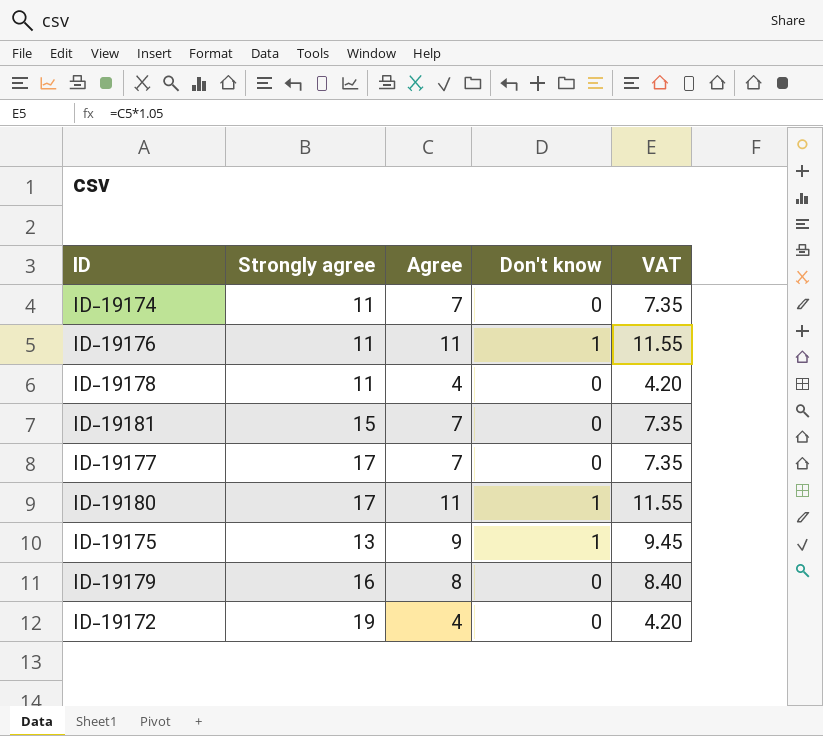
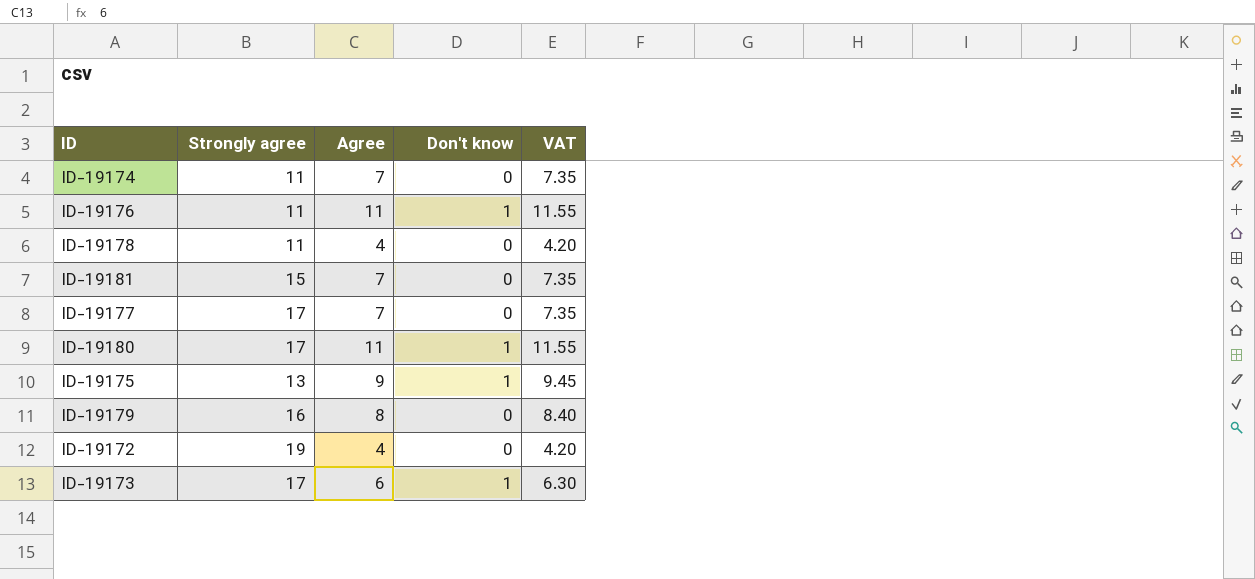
row ID-19173: none -> 17 | 6 | 1 | 6.30

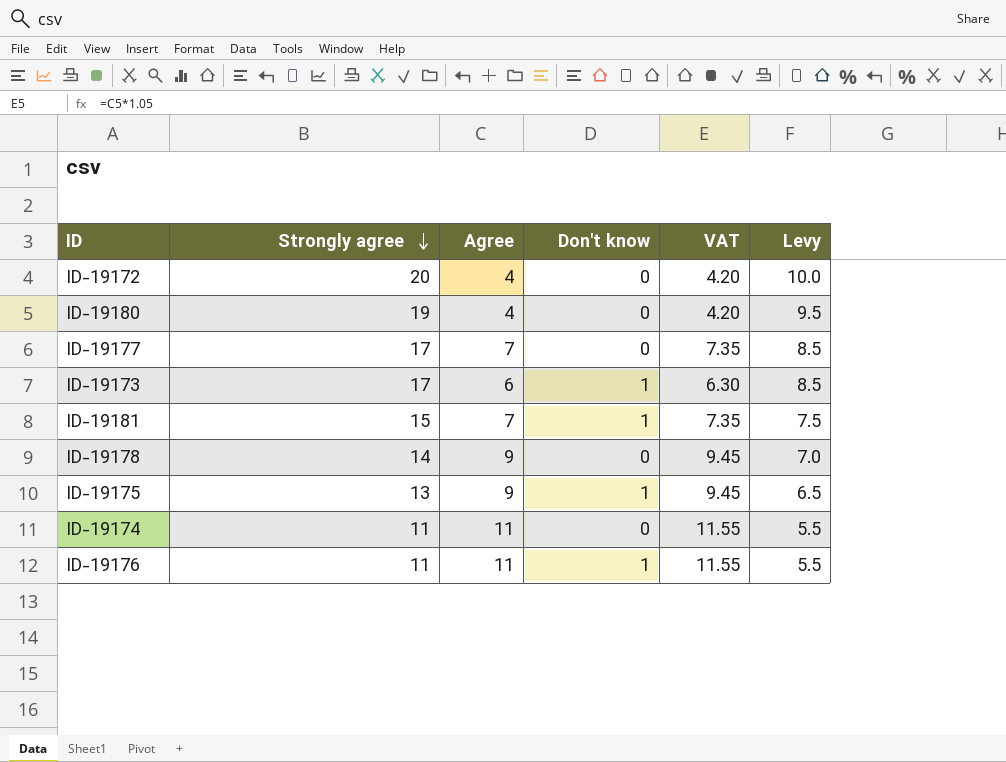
row order: none -> Strongly agree descending
column Levy | formula: none -> [Strongly agree] * 0.5
row ID-19179: 16 | 8 | 0 | 8.40 -> none
ID-19172 | Strongly agree: 19 -> 20
ID-19180 | Strongly agree: 17 -> 19
ID-19180 | Agree: 11 -> 4
ID-19180 | Don't know: 1 -> 0
ID-19180 | VAT: 11.55 -> 4.20
ID-19181 | Don't know: 0 -> 1
ID-19178 | Strongly agree: 11 -> 14
ID-19178 | Agree: 4 -> 9
ID-19178 | VAT: 4.20 -> 9.45
ID-19174 | Agree: 7 -> 11
ID-19174 | VAT: 7.35 -> 11.55

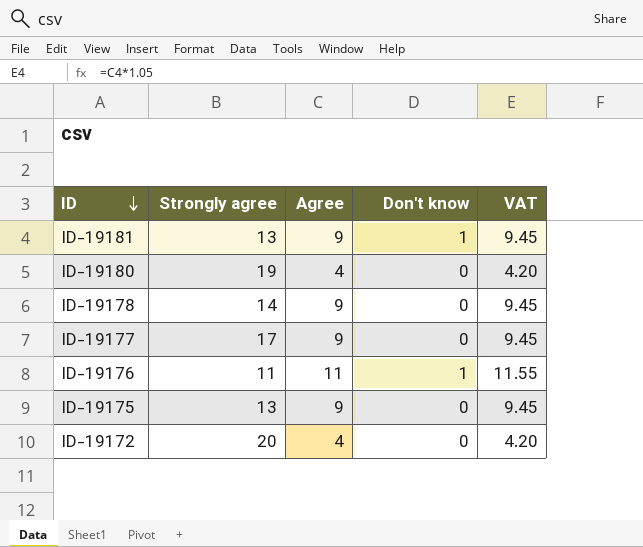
row order: Strongly agree descending -> ID descending
column Levy | formula: [Strongly agree] * 0.5 -> none
row ID-19173: 17 | 6 | 1 | 6.30 | 8.5 -> none
row ID-19174: 11 | 11 | 0 | 11.55 | 5.5 -> none
ID-19181 | Strongly agree: 15 -> 13
ID-19181 | Agree: 7 -> 9
ID-19181 | VAT: 7.35 -> 9.45
ID-19177 | Agree: 7 -> 9
ID-19177 | VAT: 7.35 -> 9.45
ID-19175 | Don't know: 1 -> 0

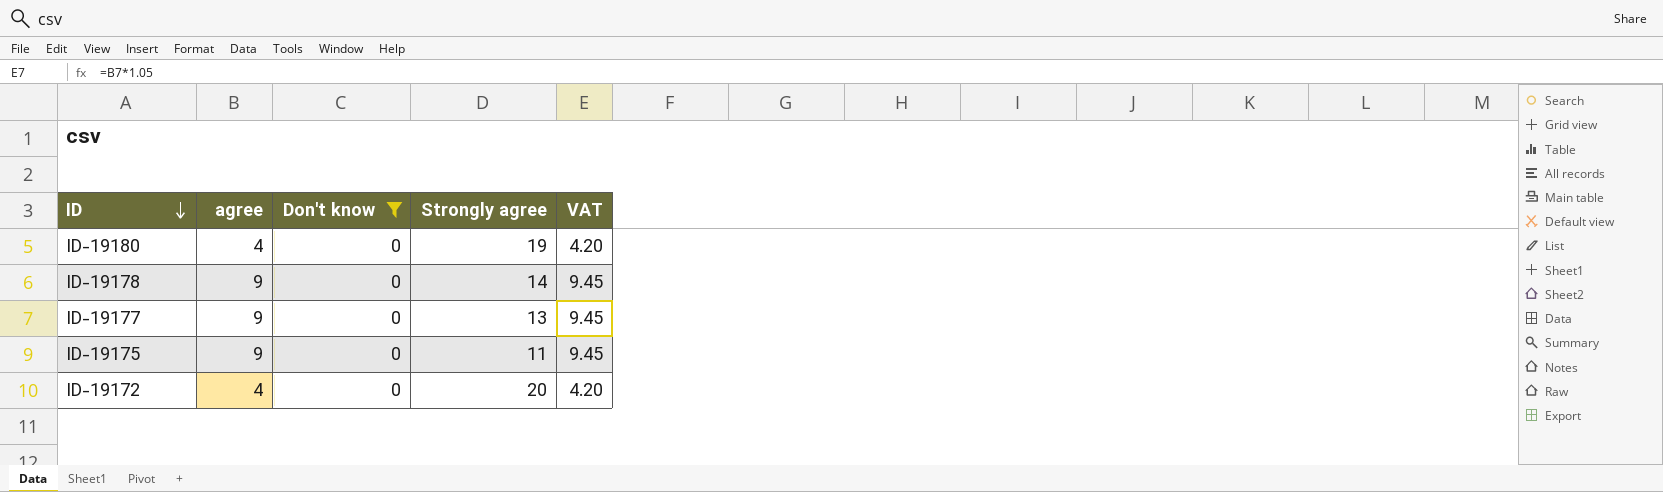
filter: none -> Don't know = 0
column name: Agree -> agree
column Strongly agree | position: 2 -> 4
ID-19177 | Strongly agree: 17 -> 13
ID-19175 | Strongly agree: 13 -> 11

